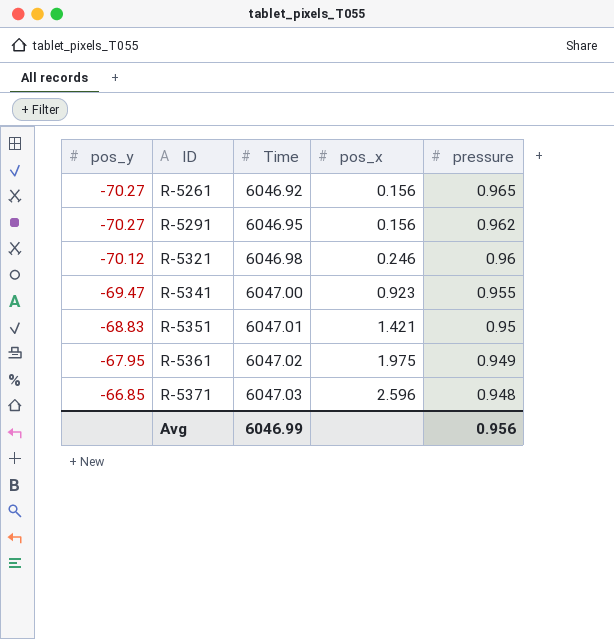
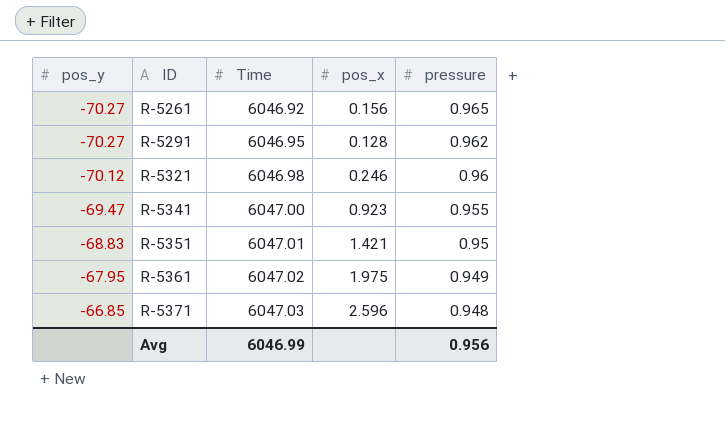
R-5291 | pos_x: 0.156 -> 0.128

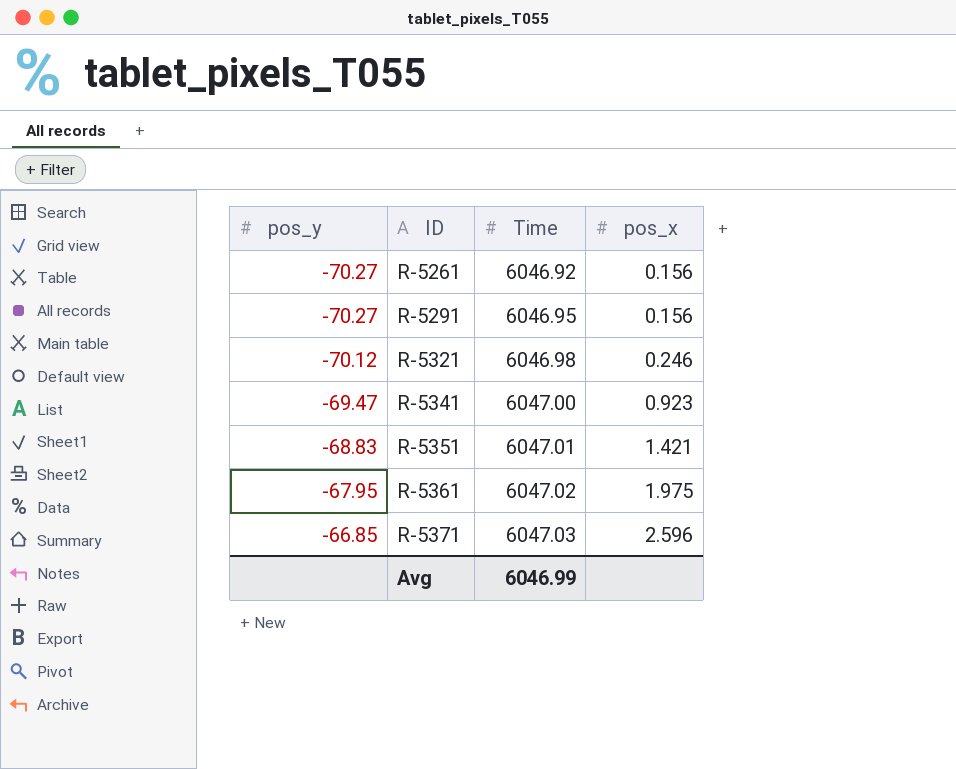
column pressure | position: 5 -> none
R-5291 | pos_x: 0.128 -> 0.156

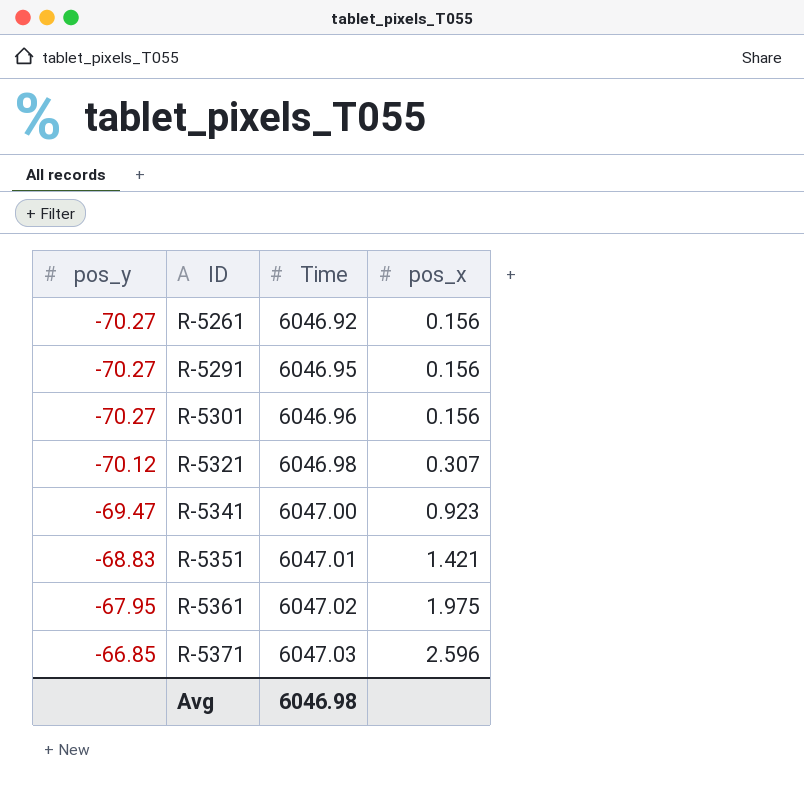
row R-5301: none -> -70.27 | 6046.96 | 0.156
R-5321 | pos_x: 0.246 -> 0.307
Avg | Time: 6046.99 -> 6046.98

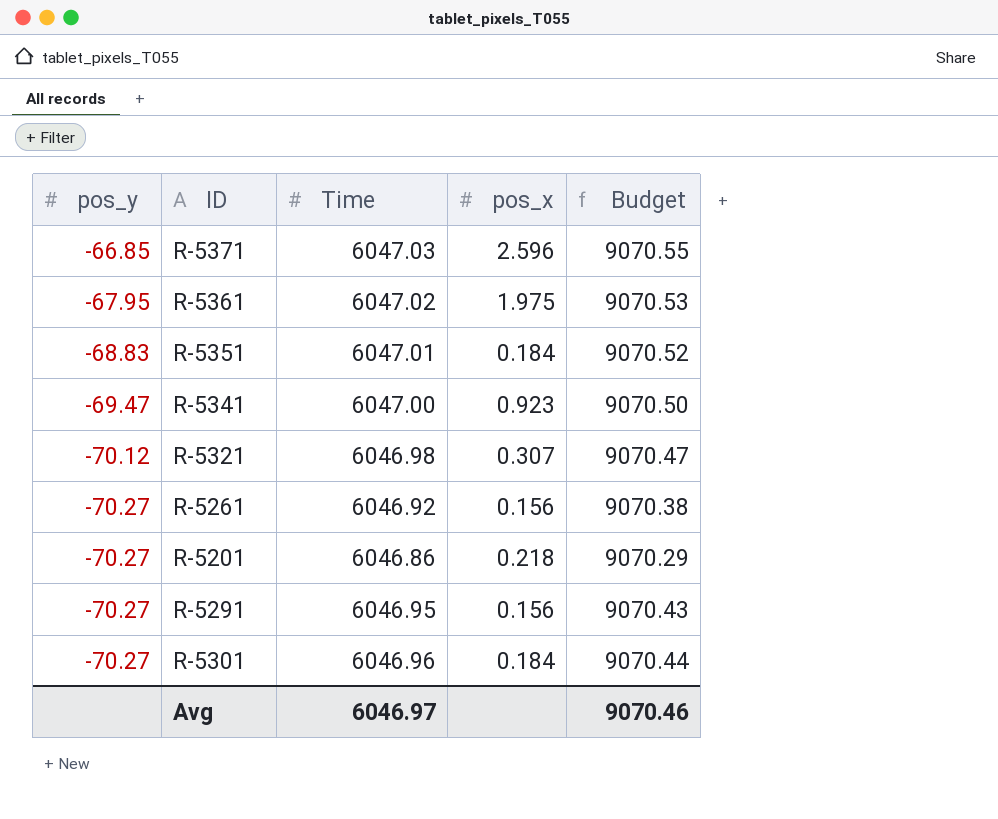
row order: pos_y ascending -> pos_y descending
column Budget | formula: none -> [Time] * 1.5
R-5351 | pos_x: 1.421 -> 0.184
row R-5201: none -> -70.27 | 6046.86 | 0.218 | 9070.29
R-5301 | pos_x: 0.156 -> 0.184
Avg | Time: 6046.98 -> 6046.97

